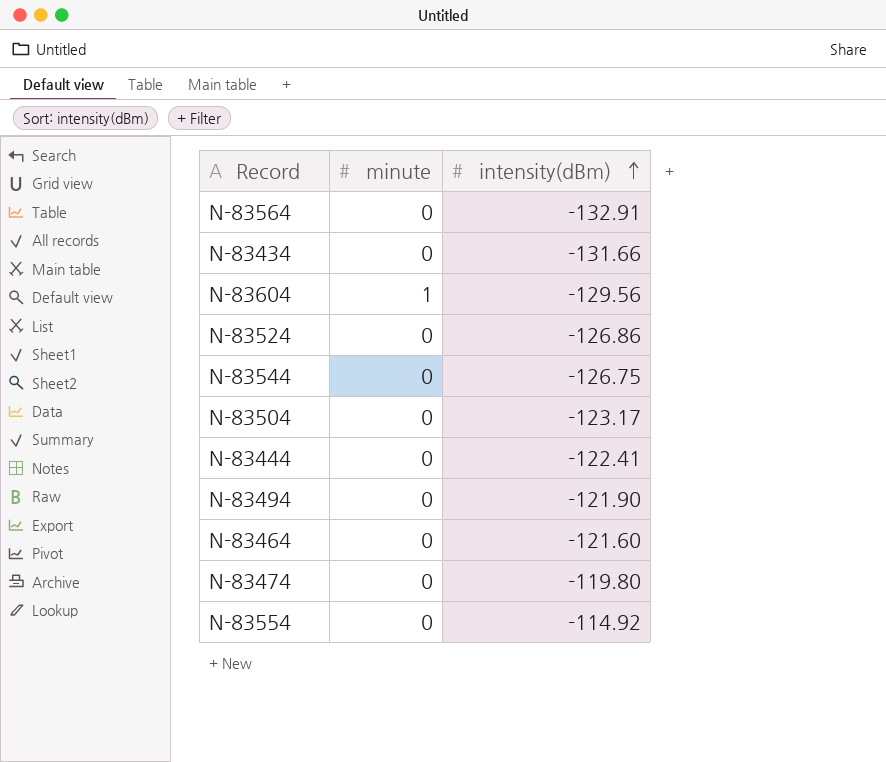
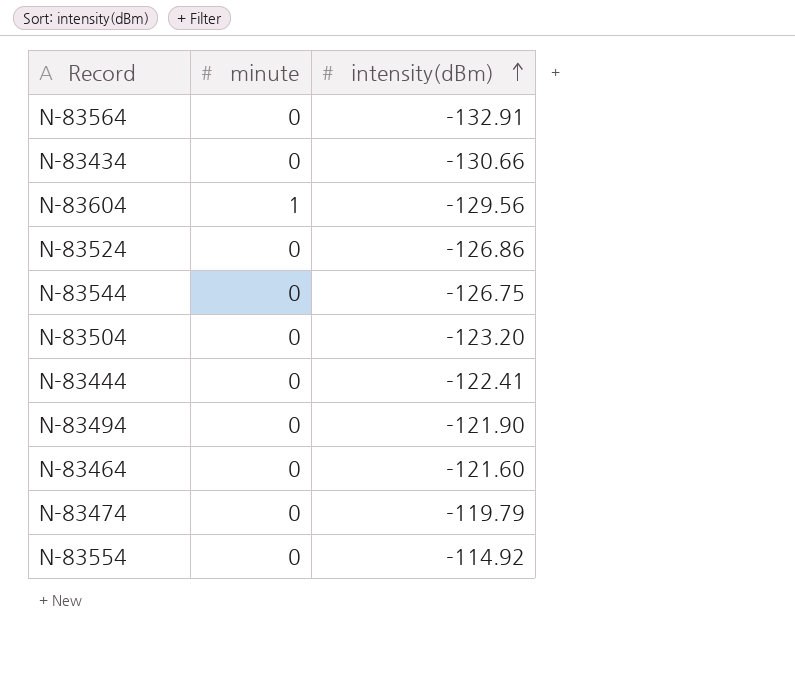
N-83434 | intensity(dBm): -131.66 -> -130.66
N-83504 | intensity(dBm): -123.17 -> -123.20
N-83474 | intensity(dBm): -119.80 -> -119.79

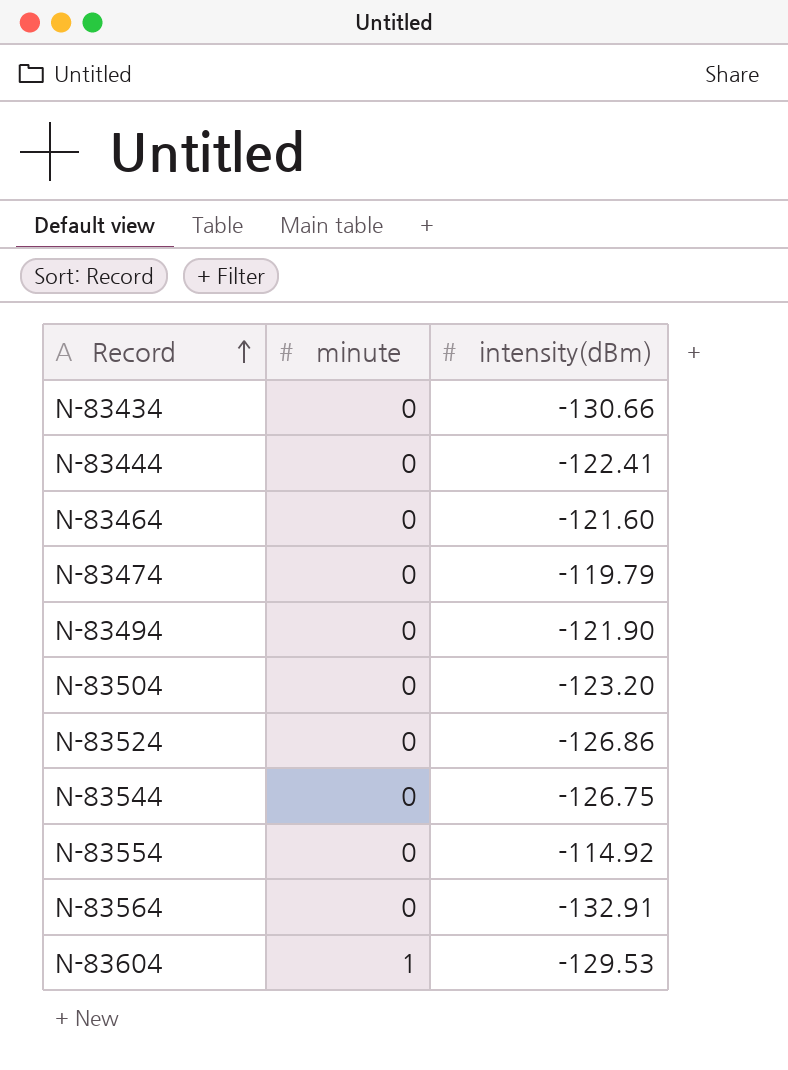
row order: intensity(dBm) ascending -> Record ascending
N-83604 | intensity(dBm): -129.56 -> -129.53

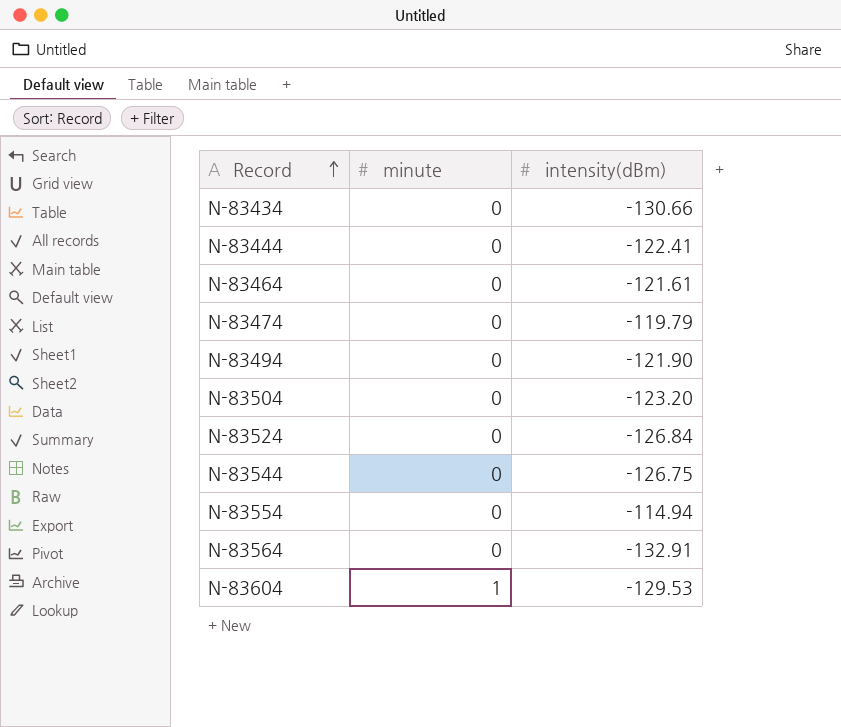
N-83464 | intensity(dBm): -121.60 -> -121.61
N-83524 | intensity(dBm): -126.86 -> -126.84
N-83554 | intensity(dBm): -114.92 -> -114.94

